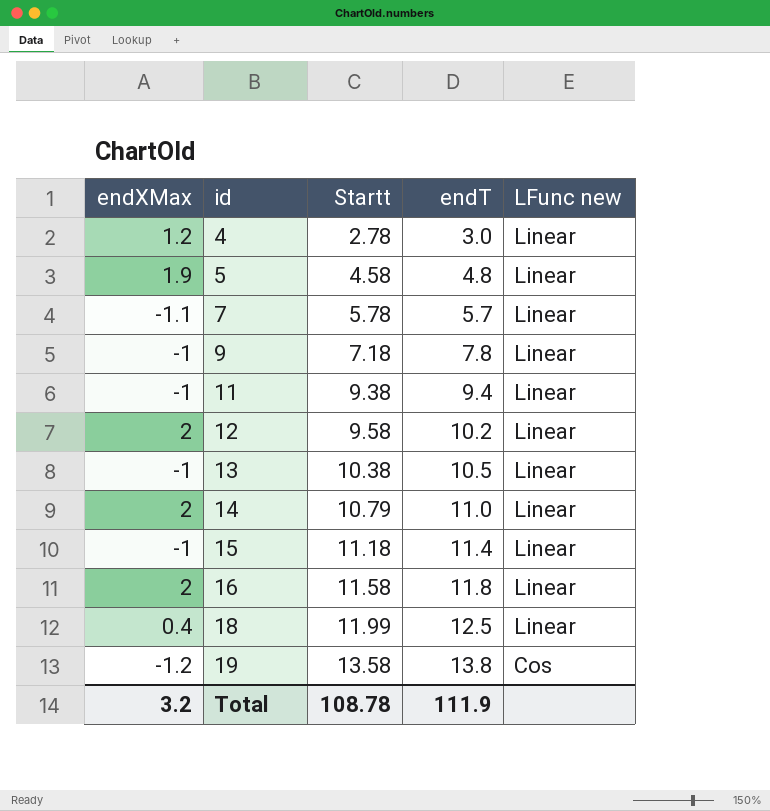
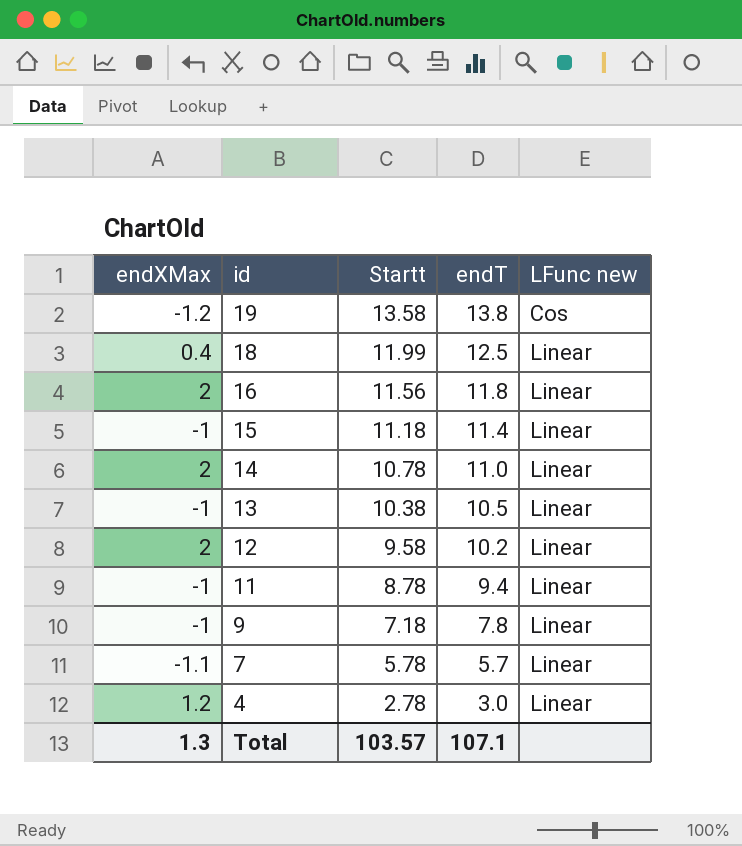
row order: id ascending -> id descending
row 5: 1.9 | 4.58 | 4.8 | Linear -> none
16 | Startt: 11.58 -> 11.56
14 | Startt: 10.79 -> 10.78
11 | Startt: 9.38 -> 8.78
Total | endXMax: 3.2 -> 1.3
Total | Startt: 108.78 -> 103.57
Total | endT: 111.9 -> 107.1

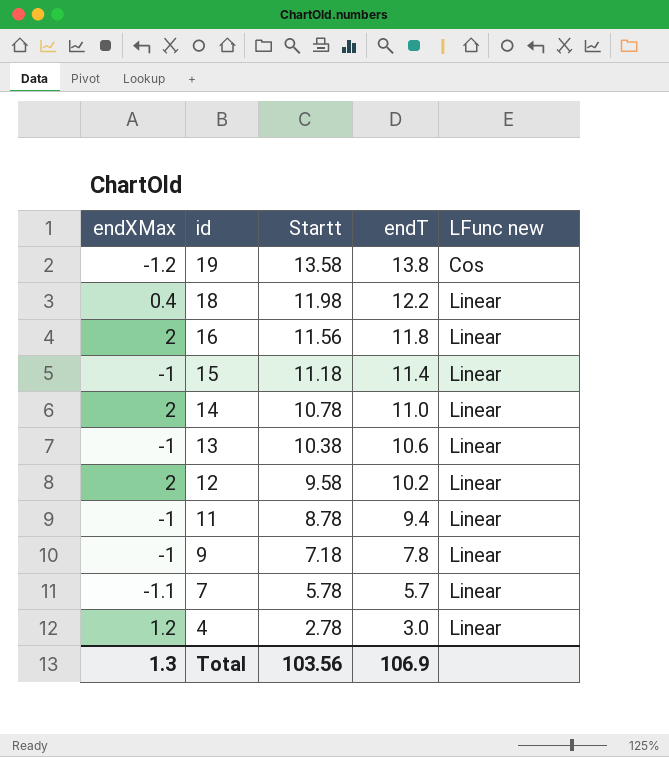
18 | Startt: 11.99 -> 11.98
18 | endT: 12.5 -> 12.2
13 | endT: 10.5 -> 10.6
Total | Startt: 103.57 -> 103.56
Total | endT: 107.1 -> 106.9

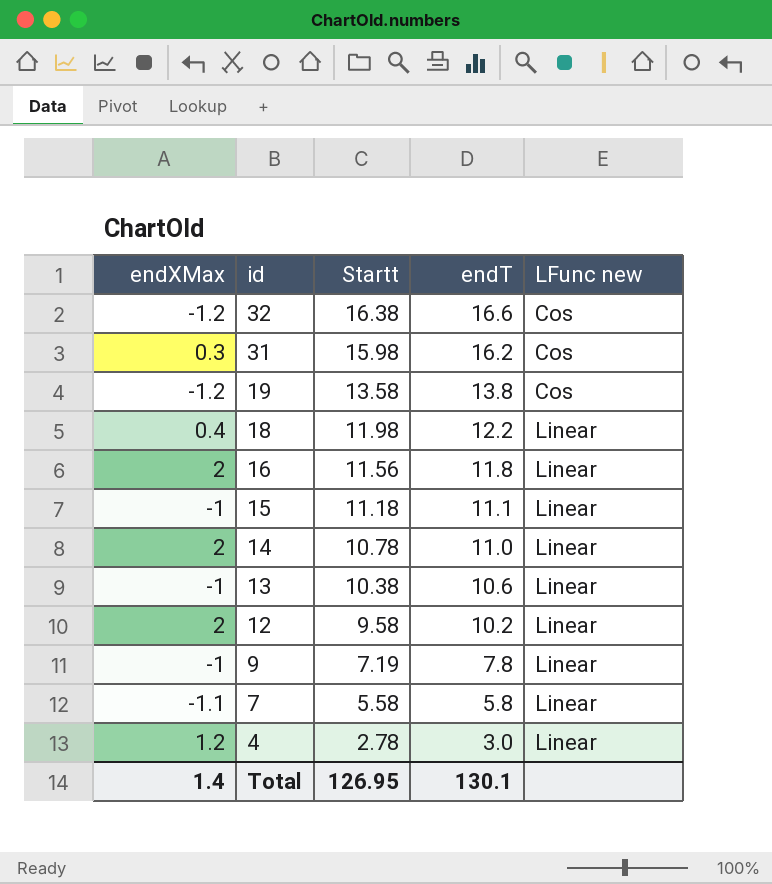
row 11: -1 | 8.78 | 9.4 | Linear -> none
row 32: none -> -1.2 | 16.38 | 16.6 | Cos
row 31: none -> 0.3 | 15.98 | 16.2 | Cos
15 | endT: 11.4 -> 11.1
9 | Startt: 7.18 -> 7.19
7 | Startt: 5.78 -> 5.58
7 | endT: 5.7 -> 5.8
Total | endXMax: 1.3 -> 1.4
Total | Startt: 103.56 -> 126.95
Total | endT: 106.9 -> 130.1

